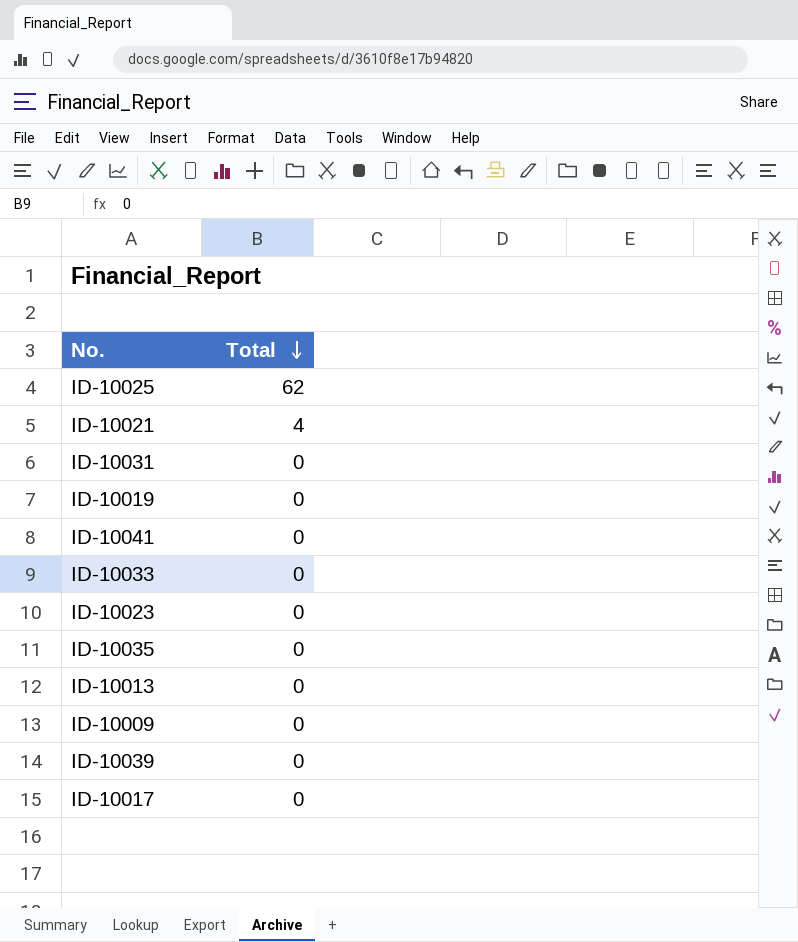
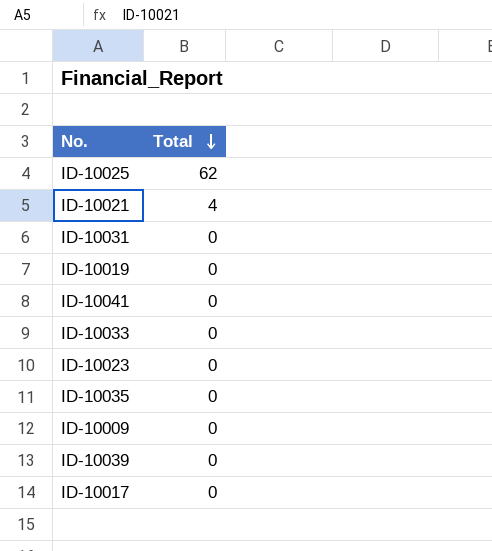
row ID-10013: 0 -> none

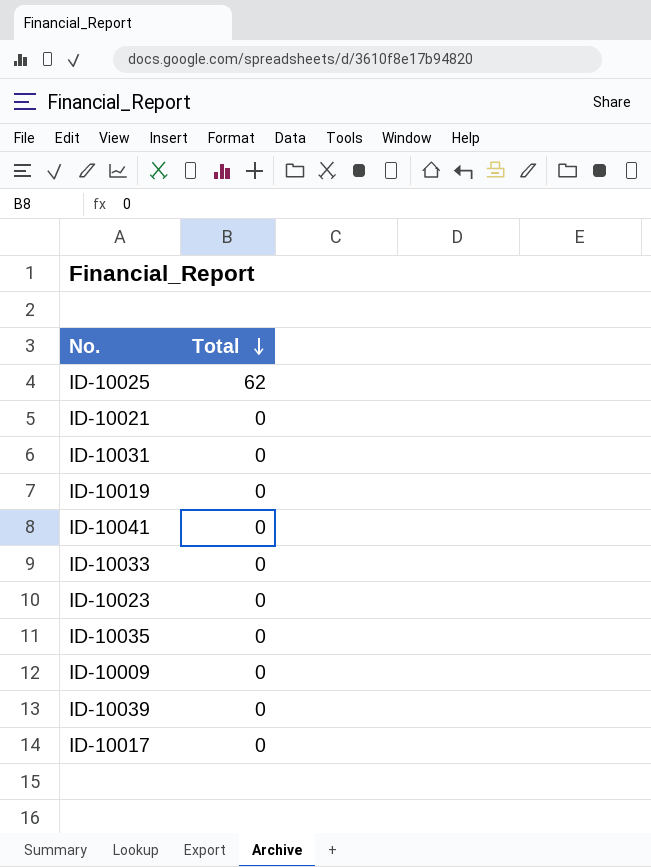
ID-10021 | Total: 4 -> 0

